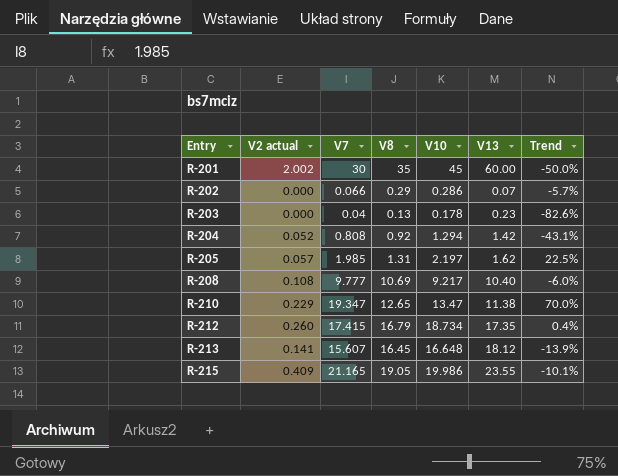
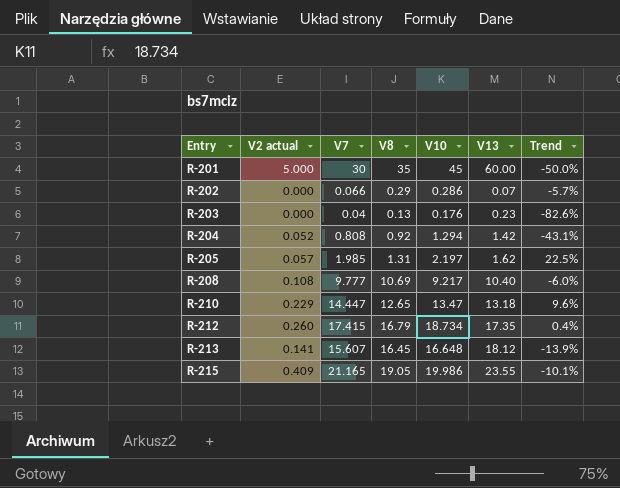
R-201 | V2 actual: 2.002 -> 5.000
R-203 | V10: 0.178 -> 0.176
R-210 | V7: 19.347 -> 14.447
R-210 | V13: 11.38 -> 13.18
R-210 | Trend: 70.0% -> 9.6%

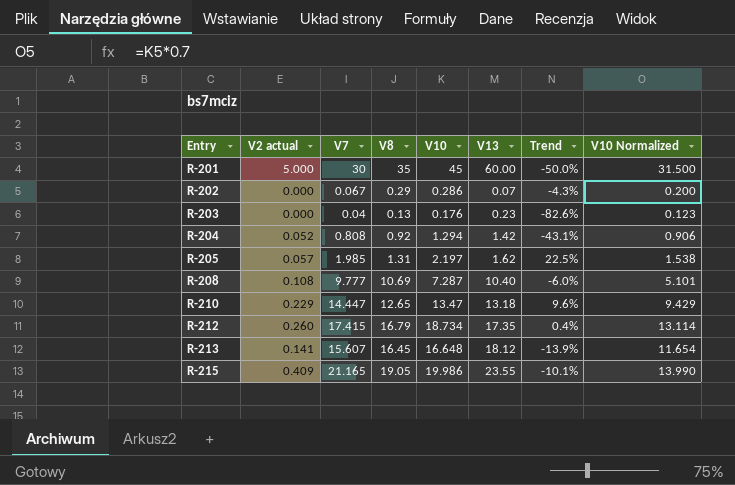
column V10 Normalized | formula: none -> [V10] * 0.7
R-202 | V7: 0.066 -> 0.067
R-202 | Trend: -5.7% -> -4.3%
R-208 | V10: 9.217 -> 7.287

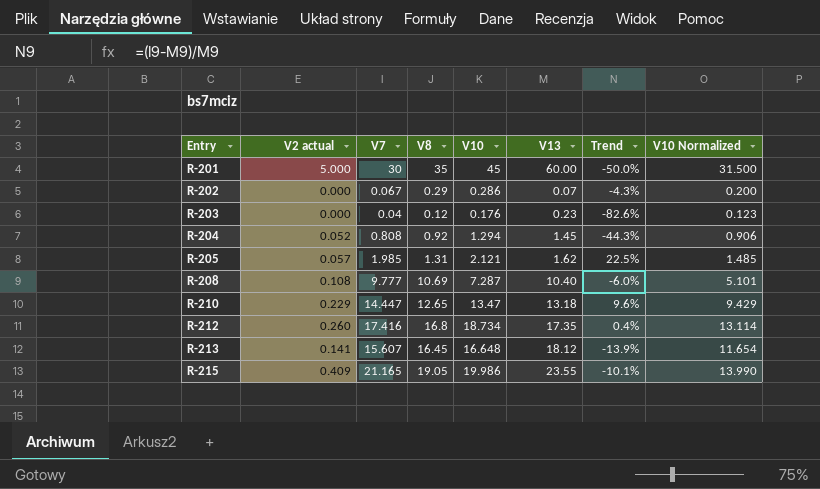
R-203 | V8: 0.13 -> 0.12
R-204 | V13: 1.42 -> 1.45
R-204 | Trend: -43.1% -> -44.3%
R-205 | V10: 2.197 -> 2.121
R-205 | V10 Normalized: 1.538 -> 1.485
R-212 | V7: 17.415 -> 17.416
R-212 | V8: 16.79 -> 16.8

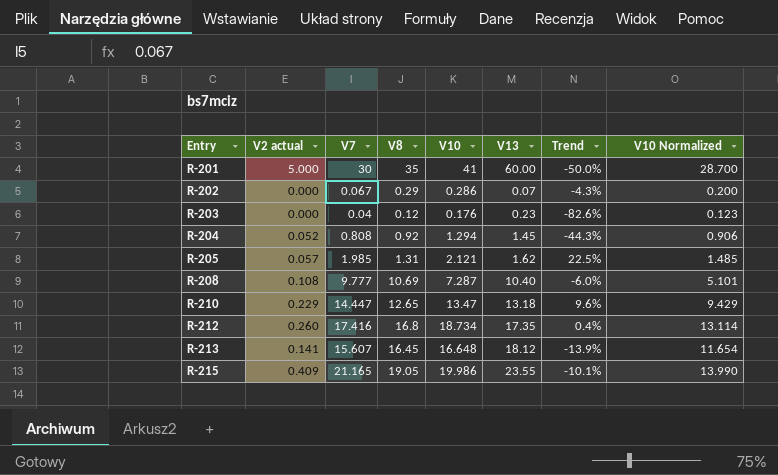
R-201 | V10: 45 -> 41
R-201 | V10 Normalized: 31.500 -> 28.700

